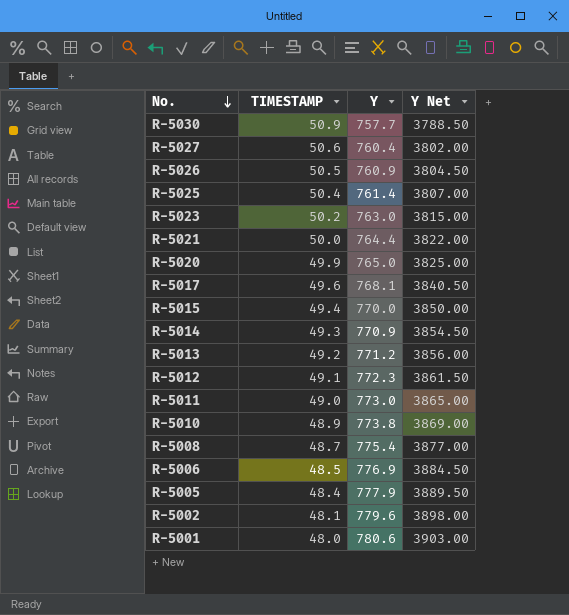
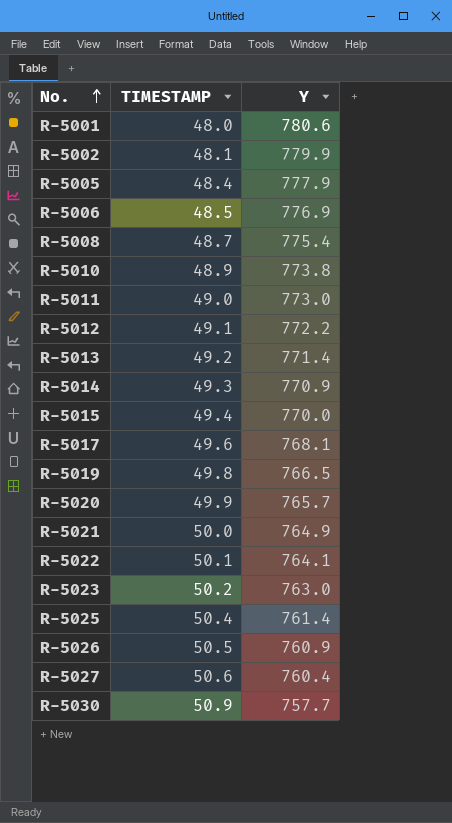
row order: No. descending -> No. ascending
column Y Net | formula: [Y] * 5 -> none
R-5002 | Y: 779.6 -> 779.9
R-5012 | Y: 772.3 -> 772.2
R-5013 | Y: 771.2 -> 771.4
row R-5019: none -> 49.8 | 766.5
R-5020 | Y: 765.0 -> 765.7
R-5021 | Y: 764.4 -> 764.9
row R-5022: none -> 50.1 | 764.1

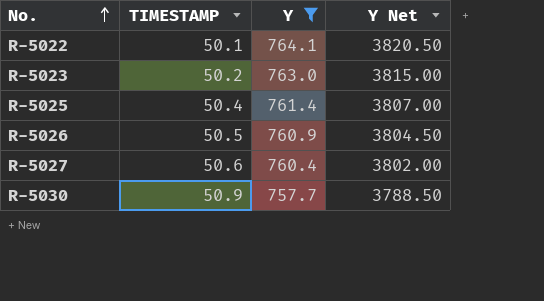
filter: none -> Y <= 764.1
column Y Net | formula: none -> [Y] * 5

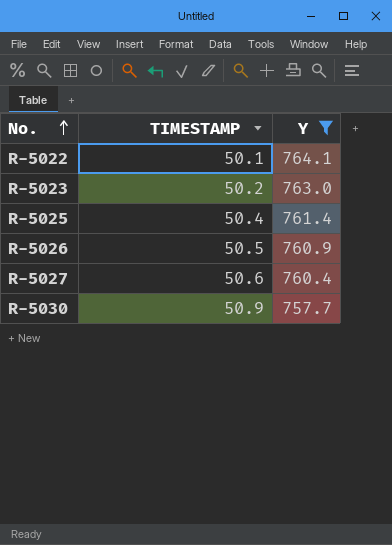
column Y Net | formula: [Y] * 5 -> none

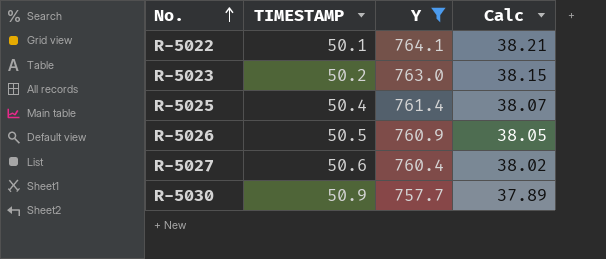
column Calc | formula: none -> [Y] * 0.05

